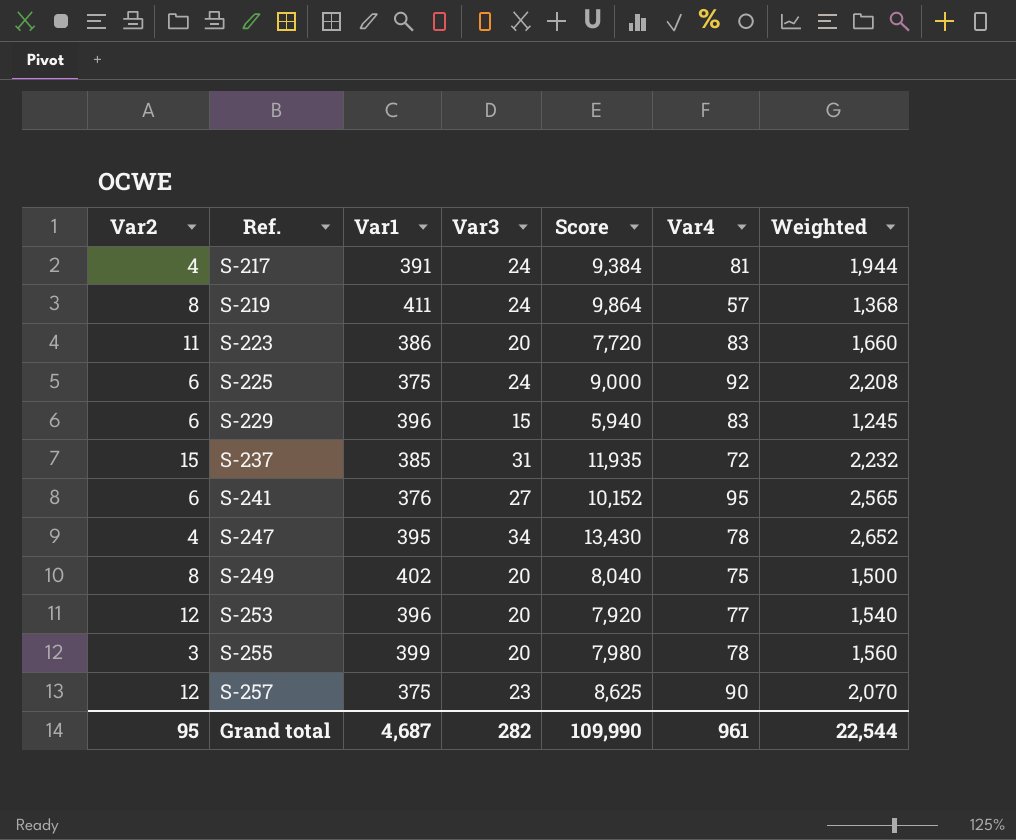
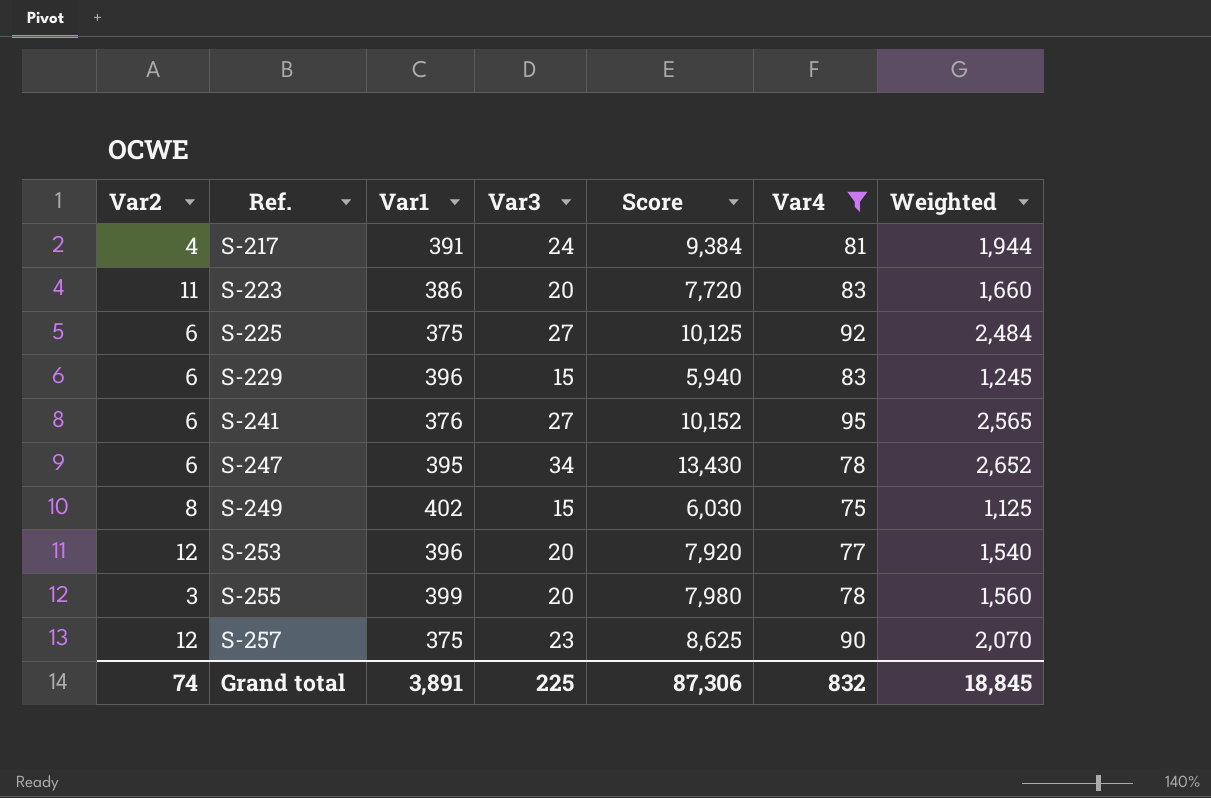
filter: none -> Var4 >= 75
S-225 | Var3: 24 -> 27
S-225 | Score: 9,000 -> 10,125
S-225 | Weighted: 2,208 -> 2,484
S-247 | Var2: 4 -> 6
S-249 | Var3: 20 -> 15
S-249 | Score: 8,040 -> 6,030
S-249 | Weighted: 1,500 -> 1,125
Grand total | Var2: 95 -> 74
Grand total | Var1: 4,687 -> 3,891
Grand total | Var3: 282 -> 225
Grand total | Score: 109,990 -> 87,306
Grand total | Var4: 961 -> 832
Grand total | Weighted: 22,544 -> 18,845

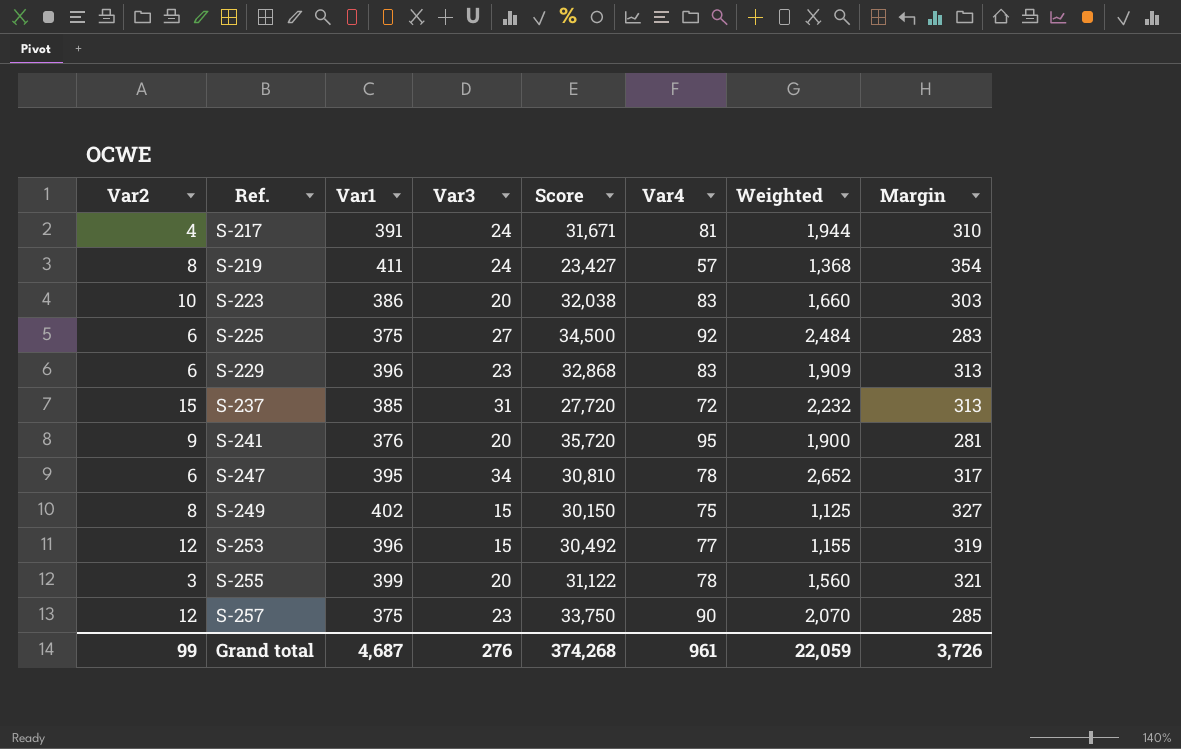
filter: Var4 >= 75 -> none
column Score | formula: [Var1] * [Var3] -> [Var1] * [Var4]
column Margin | formula: none -> [Var1] - [Var4]
S-223 | Var2: 11 -> 10
S-229 | Var3: 15 -> 23
S-229 | Weighted: 1,245 -> 1,909
S-241 | Var2: 6 -> 9
S-241 | Var3: 27 -> 20
S-241 | Weighted: 2,565 -> 1,900
S-253 | Var3: 20 -> 15
S-253 | Weighted: 1,540 -> 1,155
Grand total | Var2: 74 -> 99
Grand total | Var1: 3,891 -> 4,687
Grand total | Var3: 225 -> 276
Grand total | Score: 87,306 -> 374,268
Grand total | Var4: 832 -> 961
Grand total | Weighted: 18,845 -> 22,059

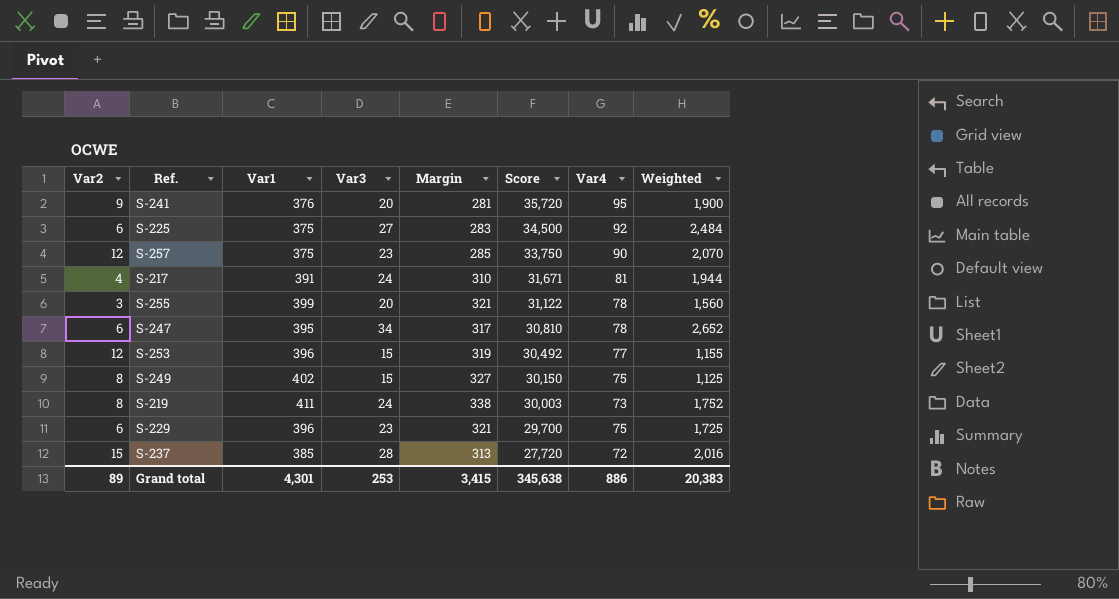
row order: Ref. ascending -> Score descending
column Margin | position: 8 -> 5
row S-223: 10 | 386 | 20 | 32,038 | 83 | 1,660 | 303 -> none
S-219 | Margin: 354 -> 338
S-219 | Score: 23,427 -> 30,003
S-219 | Var4: 57 -> 73
S-219 | Weighted: 1,368 -> 1,752
S-229 | Margin: 313 -> 321
S-229 | Score: 32,868 -> 29,700
S-229 | Var4: 83 -> 75
S-229 | Weighted: 1,909 -> 1,725
S-237 | Var3: 31 -> 28
S-237 | Weighted: 2,232 -> 2,016
Grand total | Var2: 99 -> 89
Grand total | Var1: 4,687 -> 4,301
Grand total | Var3: 276 -> 253
Grand total | Margin: 3,726 -> 3,415
Grand total | Score: 374,268 -> 345,638
Grand total | Var4: 961 -> 886
Grand total | Weighted: 22,059 -> 20,383

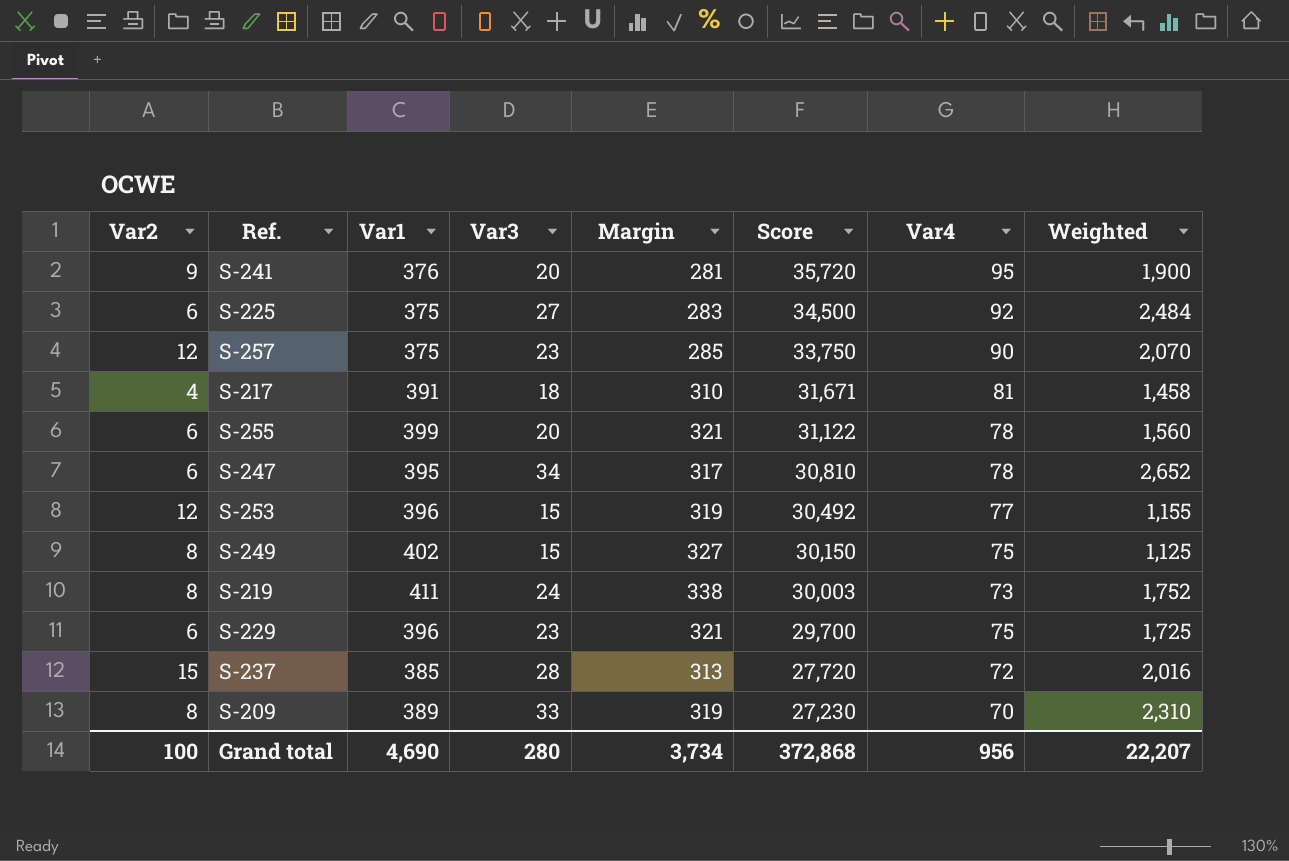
S-217 | Var3: 24 -> 18
S-217 | Weighted: 1,944 -> 1,458
S-255 | Var2: 3 -> 6
row S-209: none -> 8 | 389 | 33 | 319 | 27,230 | 70 | 2,310
Grand total | Var2: 89 -> 100
Grand total | Var1: 4,301 -> 4,690
Grand total | Var3: 253 -> 280
Grand total | Margin: 3,415 -> 3,734
Grand total | Score: 345,638 -> 372,868
Grand total | Var4: 886 -> 956
Grand total | Weighted: 20,383 -> 22,207

